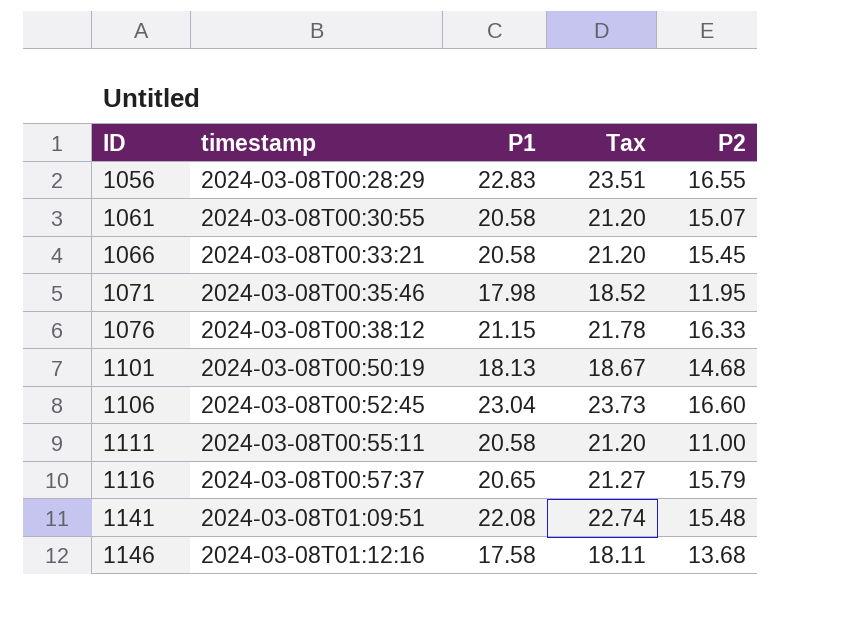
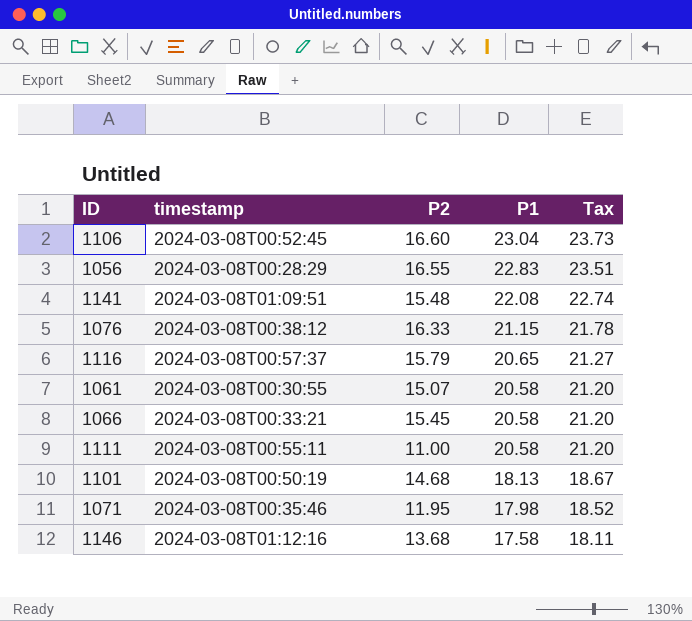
row order: ID ascending -> P1 descending
column P2 | position: 5 -> 3

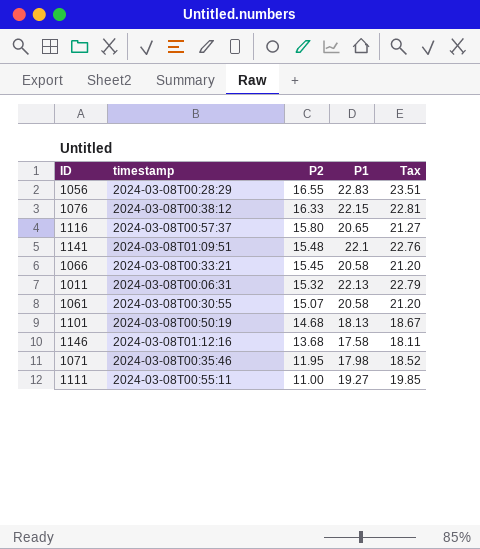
row order: P1 descending -> P2 descending
row 1106: 2024-03-08T00:52:45 | 16.60 | 23.04 | 23.73 -> none
1076 | P1: 21.15 -> 22.15
1076 | Tax: 21.78 -> 22.81
1116 | P2: 15.79 -> 15.80
1141 | P1: 22.08 -> 22.1
1141 | Tax: 22.74 -> 22.76
row 1011: none -> 2024-03-08T00:06:31 | 15.32 | 22.13 | 22.79
1111 | P1: 20.58 -> 19.27
1111 | Tax: 21.20 -> 19.85

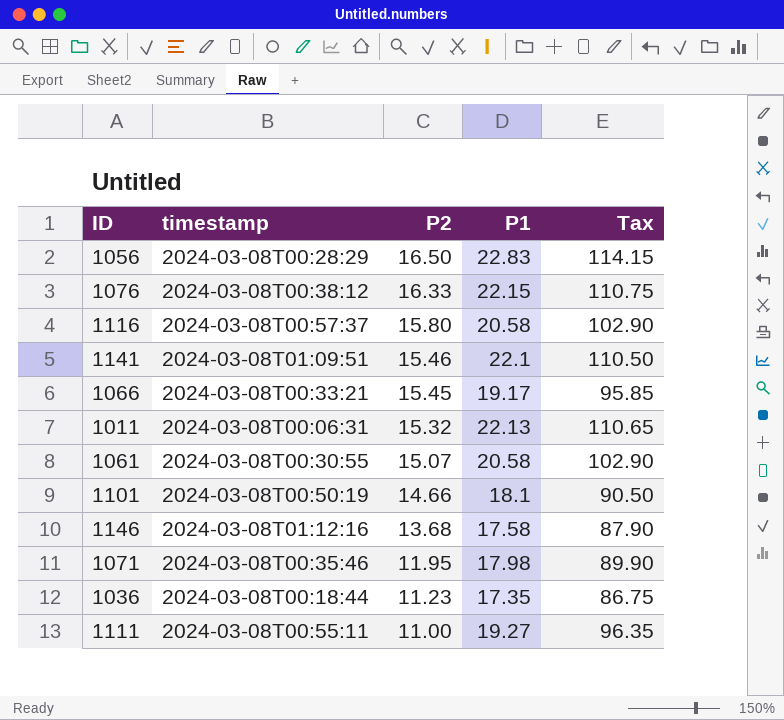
column Tax | formula: [P1] * 1.03 -> [P1] * 5
1056 | P2: 16.55 -> 16.50
1116 | P1: 20.65 -> 20.58
1141 | P2: 15.48 -> 15.46
1066 | P1: 20.58 -> 19.17
1101 | P2: 14.68 -> 14.66
1101 | P1: 18.13 -> 18.1
row 1036: none -> 2024-03-08T00:18:44 | 11.23 | 17.35 | 86.75

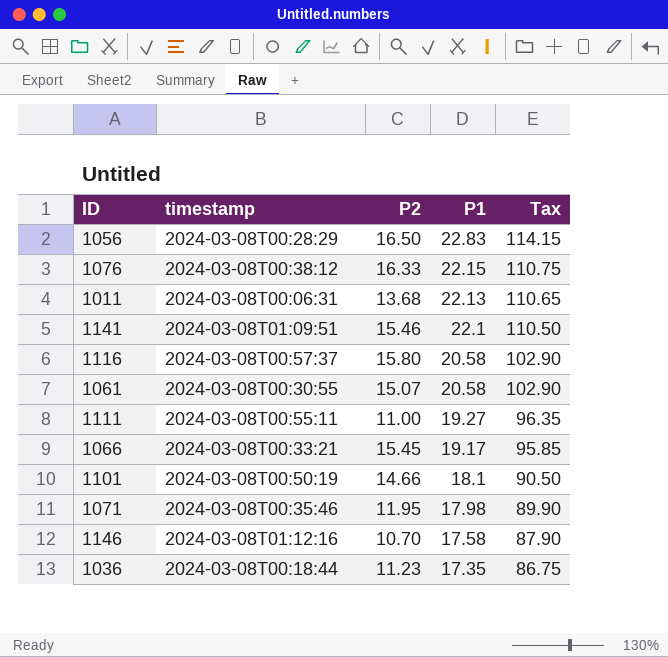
row order: P2 descending -> P1 descending
1011 | P2: 15.32 -> 13.68
1146 | P2: 13.68 -> 10.70

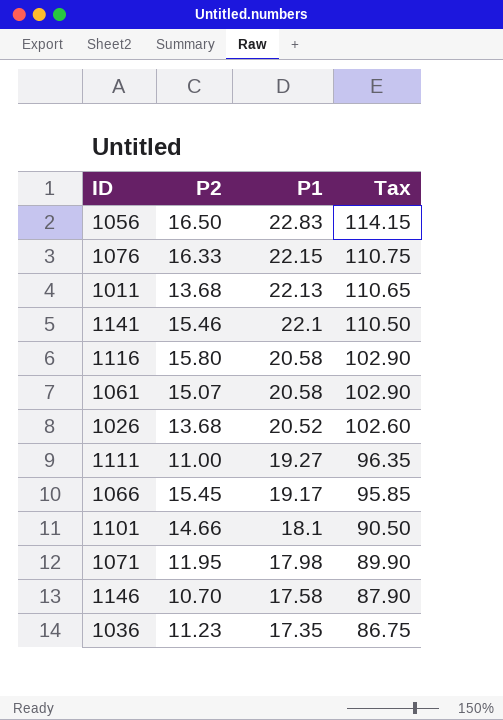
column timestamp | position: 2 -> none
row 1026: none -> 13.68 | 20.52 | 102.60

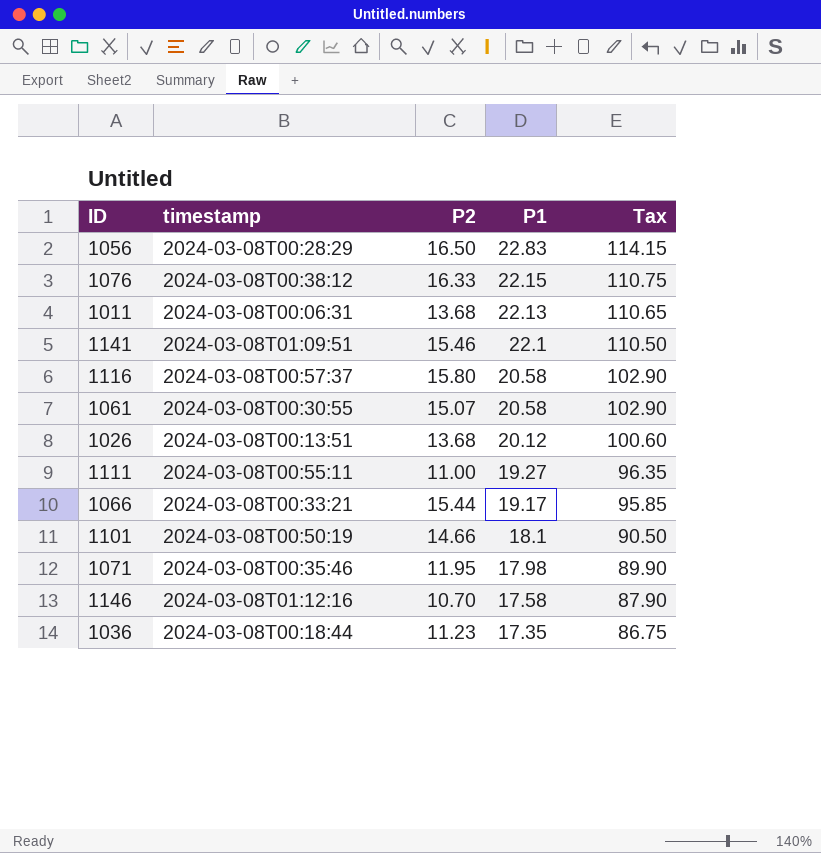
column timestamp | position: none -> 2
1026 | P1: 20.52 -> 20.12
1026 | Tax: 102.60 -> 100.60
1066 | P2: 15.45 -> 15.44

